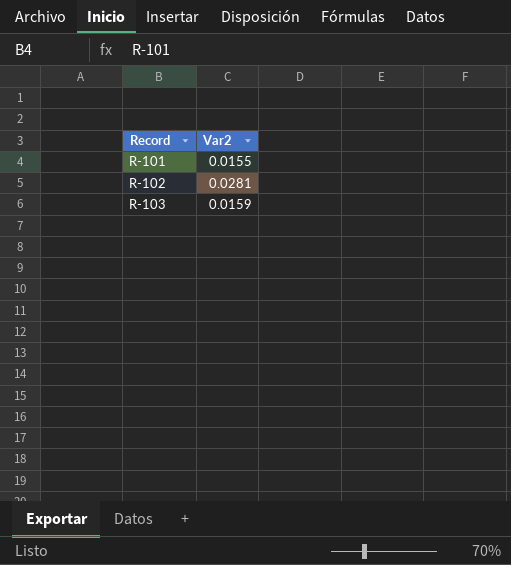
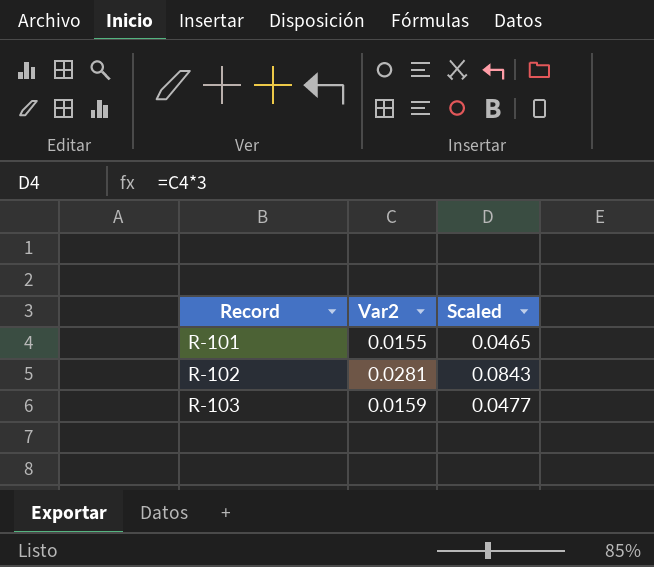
column Scaled | formula: none -> [Var2] * 3

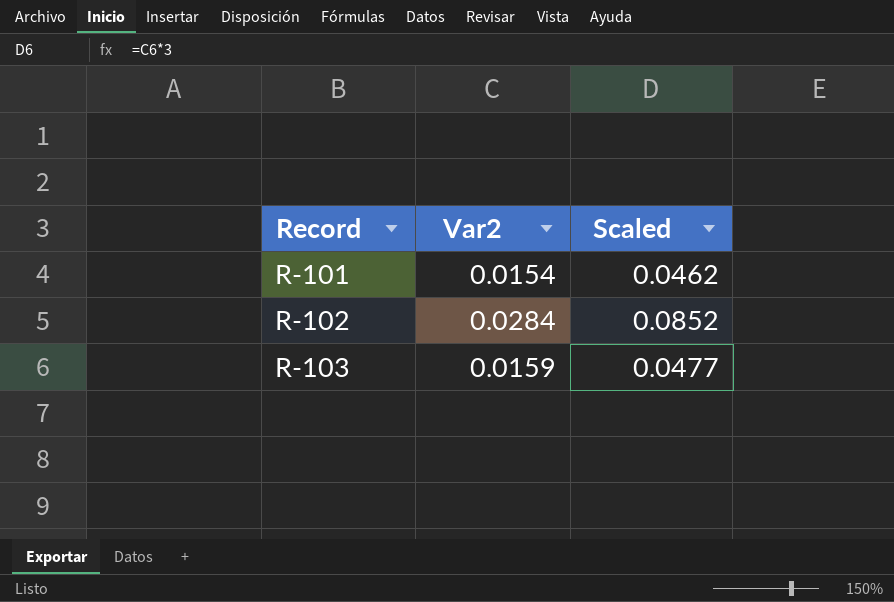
R-101 | Var2: 0.0155 -> 0.0154
R-101 | Scaled: 0.0465 -> 0.0462
R-102 | Var2: 0.0281 -> 0.0284
R-102 | Scaled: 0.0843 -> 0.0852

